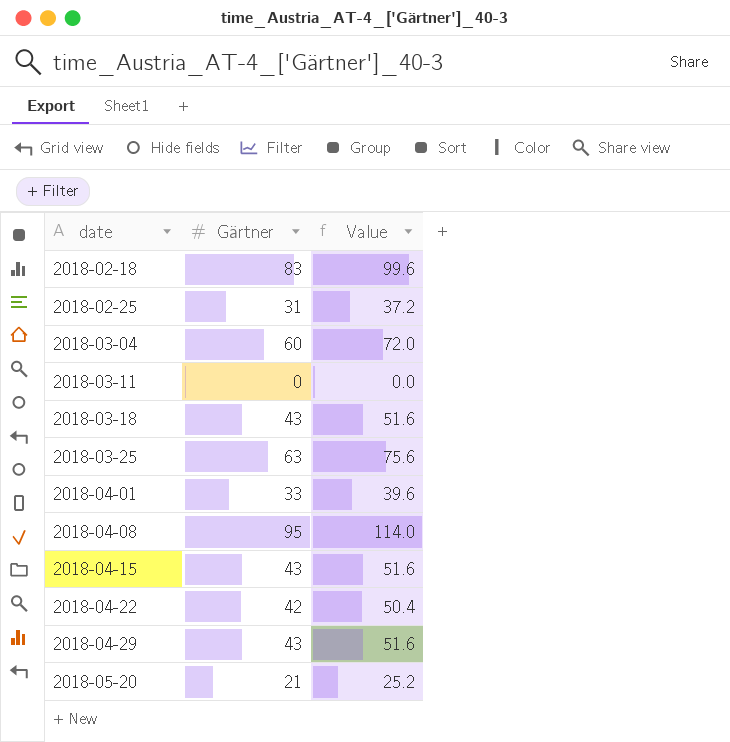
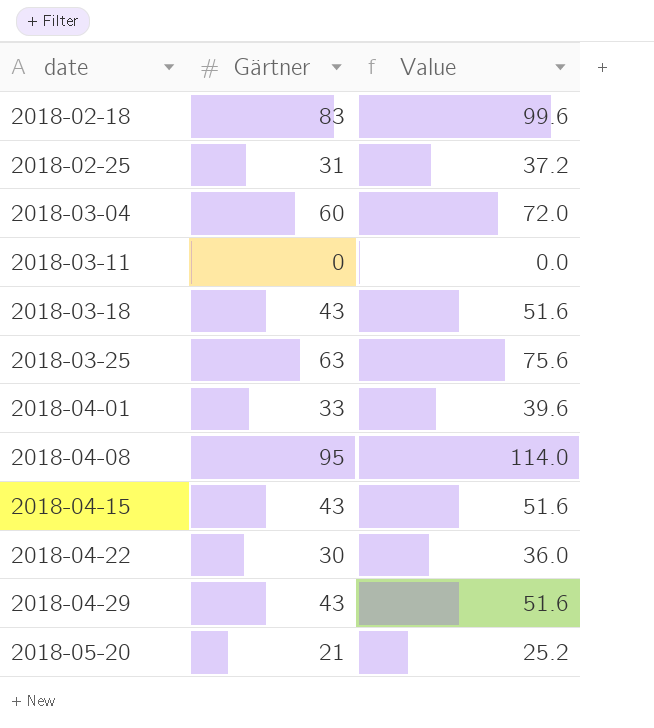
2018-04-22 | Gärtner: 42 -> 30
2018-04-22 | Value: 50.4 -> 36.0

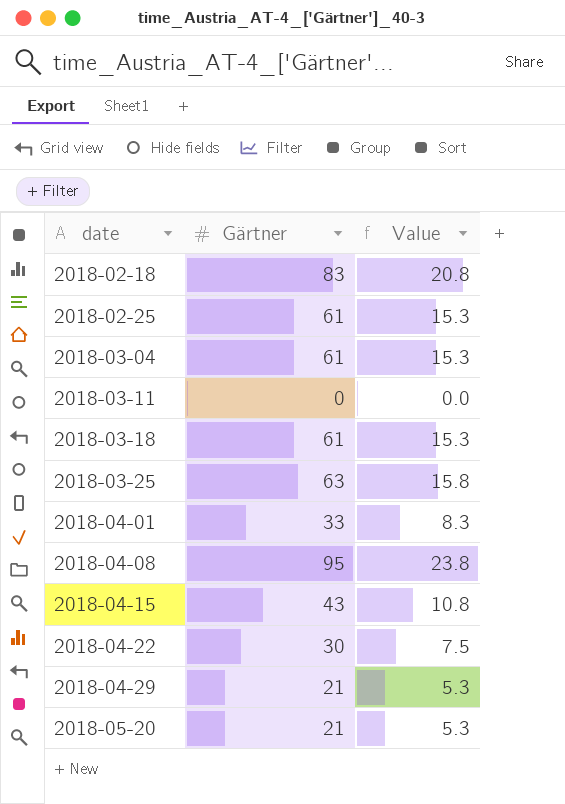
column Value | formula: [Gärtner] * 1.2 -> [Gärtner] * 0.25
2018-02-25 | Gärtner: 31 -> 61
2018-03-04 | Gärtner: 60 -> 61
2018-03-18 | Gärtner: 43 -> 61
2018-04-29 | Gärtner: 43 -> 21

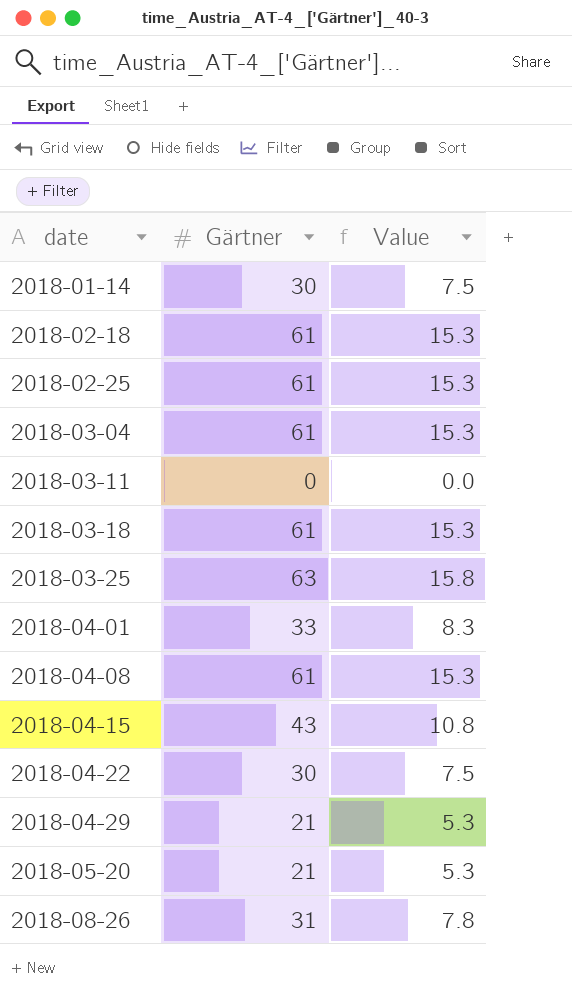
row 2018-01-14: none -> 30 | 7.5
2018-02-18 | Gärtner: 83 -> 61
2018-02-18 | Value: 20.8 -> 15.3
2018-04-08 | Gärtner: 95 -> 61
2018-04-08 | Value: 23.8 -> 15.3
row 2018-08-26: none -> 31 | 7.8

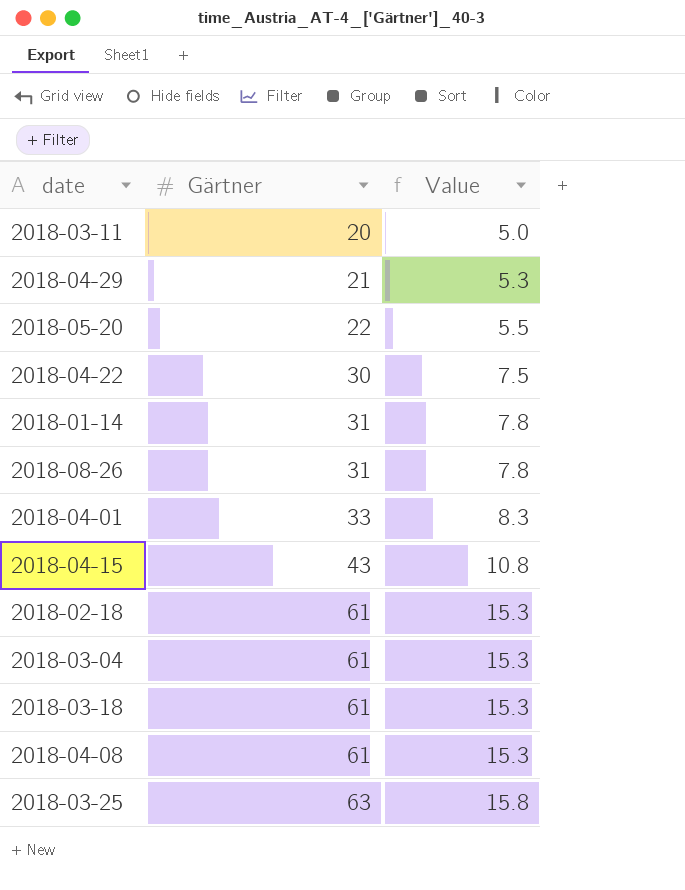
row order: date ascending -> Gärtner ascending
row 2018-02-25: 61 | 15.3 -> none
2018-03-11 | Gärtner: 0 -> 20
2018-03-11 | Value: 0.0 -> 5.0
2018-05-20 | Gärtner: 21 -> 22
2018-05-20 | Value: 5.3 -> 5.5
2018-01-14 | Gärtner: 30 -> 31
2018-01-14 | Value: 7.5 -> 7.8

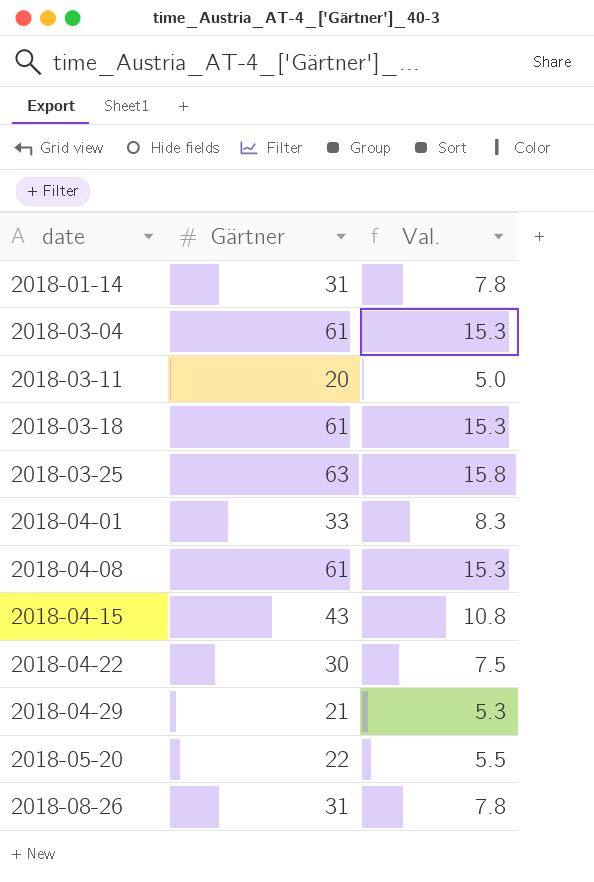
row order: Gärtner ascending -> date ascending
column name: Value -> Val.
row 2018-02-18: 61 | 15.3 -> none

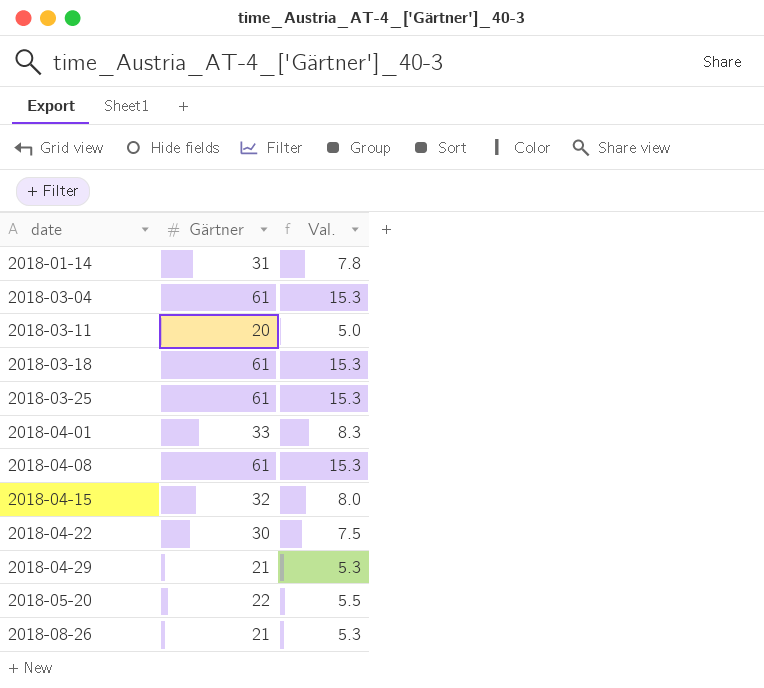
2018-03-25 | Gärtner: 63 -> 61
2018-03-25 | Val.: 15.8 -> 15.3
2018-04-15 | Gärtner: 43 -> 32
2018-04-15 | Val.: 10.8 -> 8.0
2018-08-26 | Gärtner: 31 -> 21
2018-08-26 | Val.: 7.8 -> 5.3

